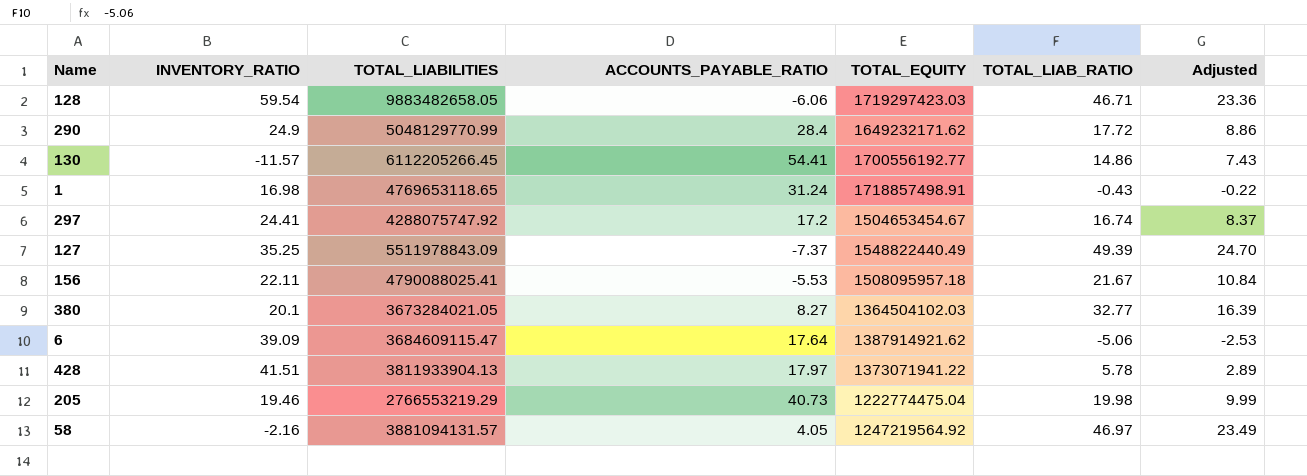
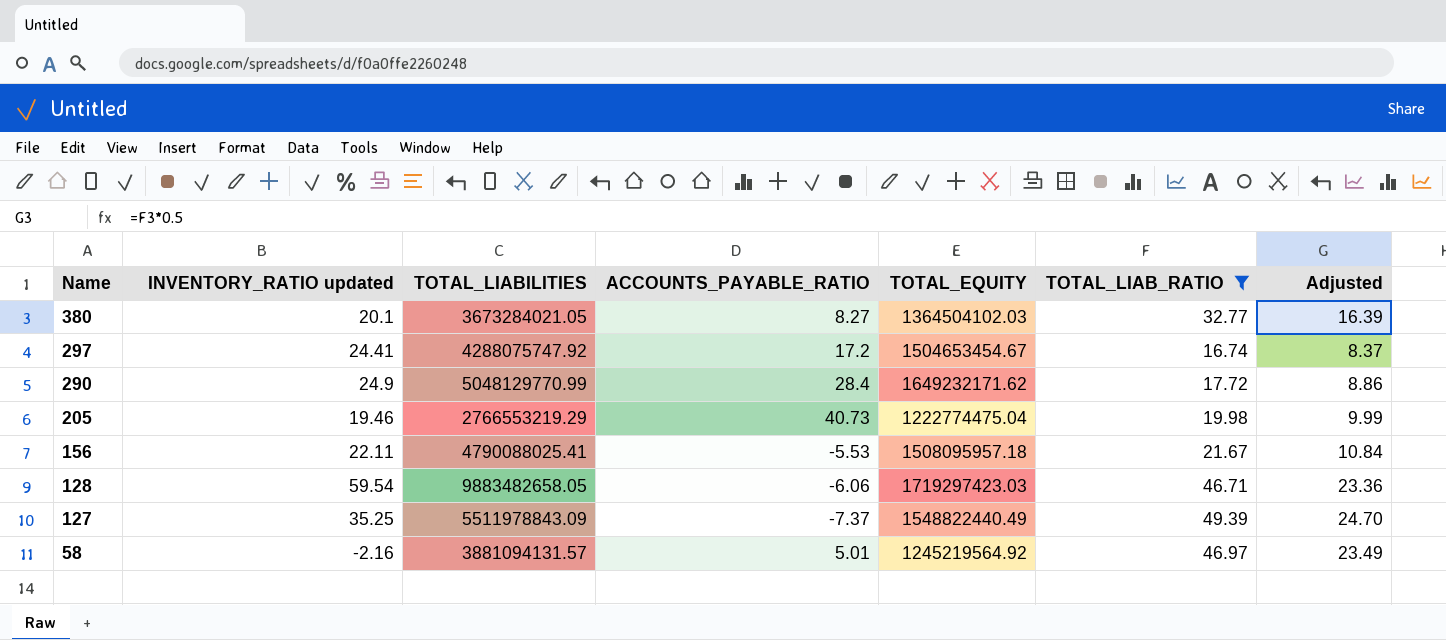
filter: none -> TOTAL_LIAB_RATIO >= 16.74
row order: none -> Name descending
column name: INVENTORY_RATIO -> INVENTORY_RATIO updated
58 | ACCOUNTS_PAYABLE_RATIO: 4.05 -> 5.01
58 | TOTAL_EQUITY: 1247219564.92 -> 1245219564.92

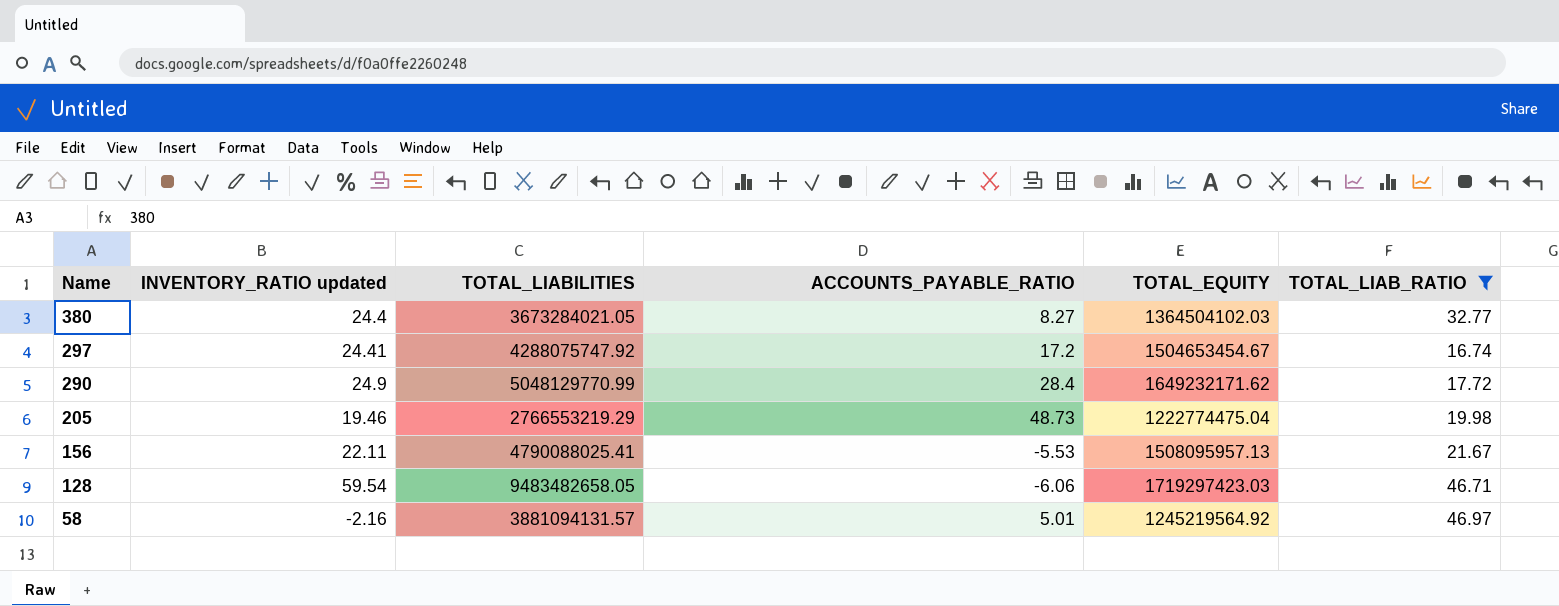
column Adjusted | formula: [TOTAL_LIAB_RATIO] * 0.5 -> none
row 127: 35.25 | 5511978843.09 | -7.37 | 1548822440.49 | 49.39 | 24.70 -> none
380 | INVENTORY_RATIO updated: 20.1 -> 24.4
205 | ACCOUNTS_PAYABLE_RATIO: 40.73 -> 48.73
156 | TOTAL_EQUITY: 1508095957.18 -> 1508095957.13
128 | TOTAL_LIABILITIES: 9883482658.05 -> 9483482658.05

